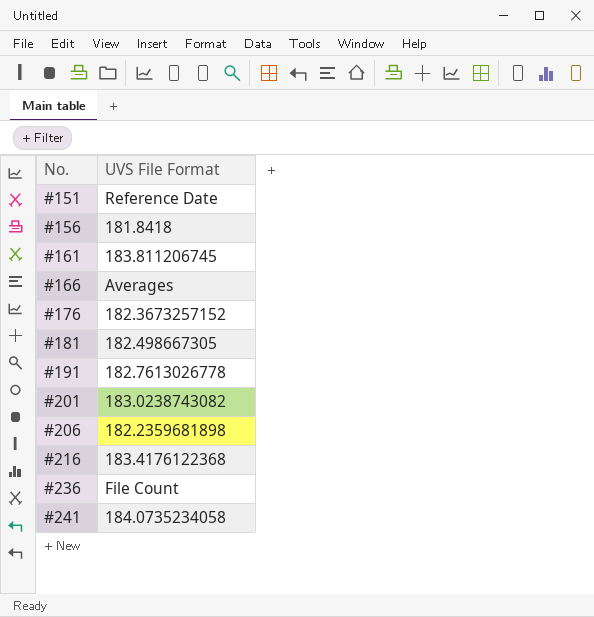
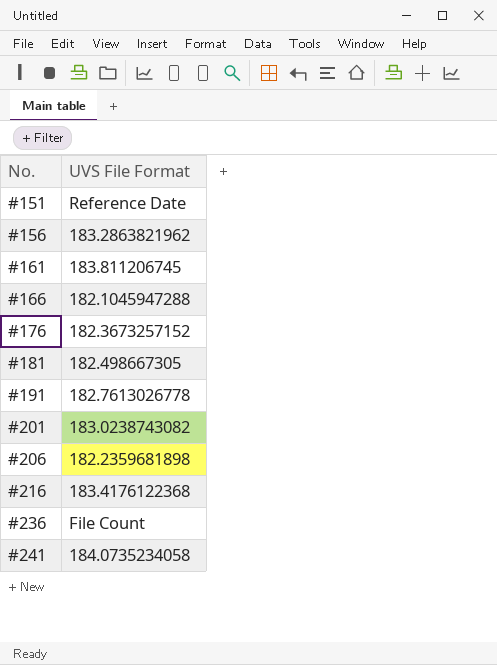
#156 | UVS File Format: 181.8418 -> 183.2863821962
#166 | UVS File Format: Averages -> 182.1045947288

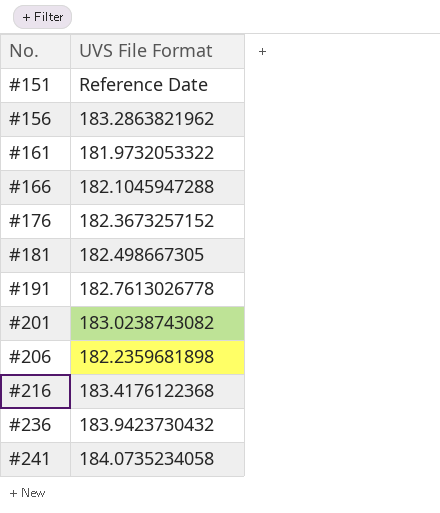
#161 | UVS File Format: 183.811206745 -> 181.9732053322
#236 | UVS File Format: File Count -> 183.9423730432

